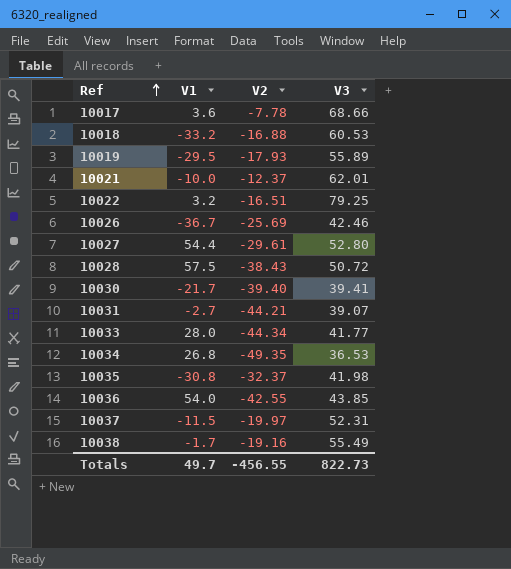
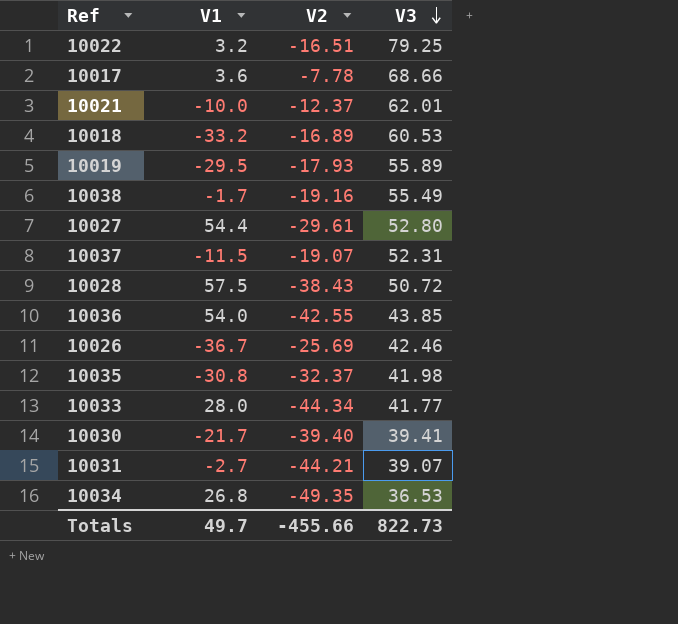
row order: Ref ascending -> V3 descending
10018 | V2: -16.88 -> -16.89
10037 | V2: -19.97 -> -19.07
Totals | V2: -456.55 -> -455.66

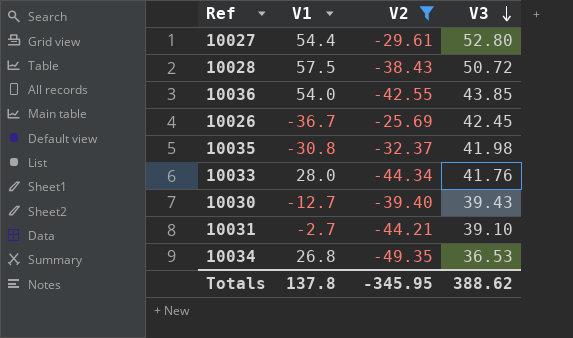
filter: none -> V2 <= -25.69
10026 | V3: 42.46 -> 42.45
10033 | V3: 41.77 -> 41.76
10030 | V1: -21.7 -> -12.7
10030 | V3: 39.41 -> 39.43
10031 | V3: 39.07 -> 39.10
Totals | V1: 49.7 -> 137.8
Totals | V2: -455.66 -> -345.95
Totals | V3: 822.73 -> 388.62

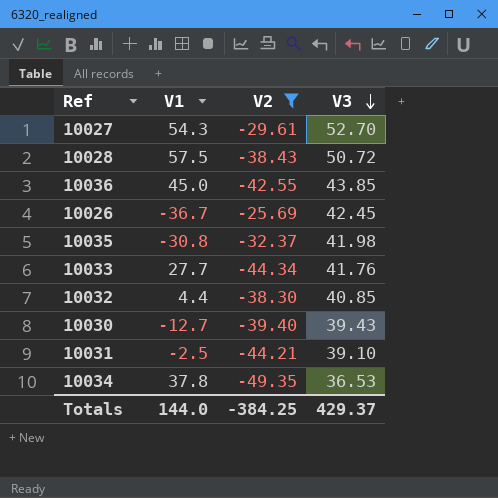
10027 | V1: 54.4 -> 54.3
10027 | V3: 52.80 -> 52.70
10036 | V1: 54.0 -> 45.0
10033 | V1: 28.0 -> 27.7
row 10032: none -> 4.4 | -38.30 | 40.85
10031 | V1: -2.7 -> -2.5
10034 | V1: 26.8 -> 37.8
Totals | V1: 137.8 -> 144.0
Totals | V2: -345.95 -> -384.25
Totals | V3: 388.62 -> 429.37

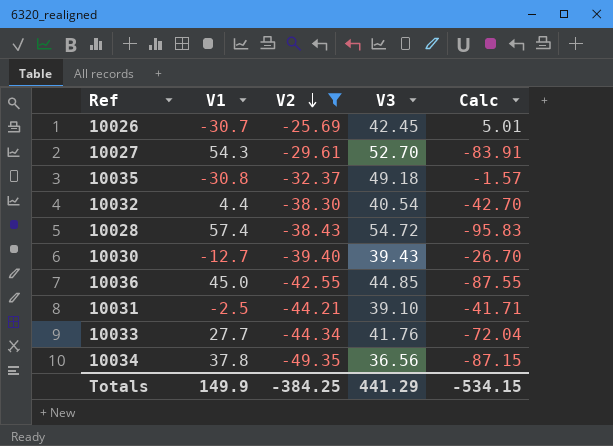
row order: V3 descending -> V2 descending
column Calc | formula: none -> [V2] - [V1]
10026 | V1: -36.7 -> -30.7
10035 | V3: 41.98 -> 49.18
10032 | V3: 40.85 -> 40.54
10028 | V1: 57.5 -> 57.4
10028 | V3: 50.72 -> 54.72
10036 | V3: 43.85 -> 44.85
10034 | V3: 36.53 -> 36.56
Totals | V1: 144.0 -> 149.9
Totals | V3: 429.37 -> 441.29

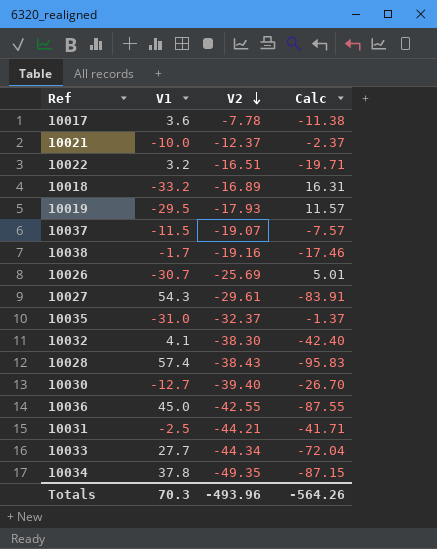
filter: V2 <= -25.69 -> none
column V3 | position: 4 -> none
10035 | V1: -30.8 -> -31.0
10035 | Calc: -1.57 -> -1.37
10032 | V1: 4.4 -> 4.1
10032 | Calc: -42.70 -> -42.40
Totals | V1: 149.9 -> 70.3
Totals | V2: -384.25 -> -493.96
Totals | Calc: -534.15 -> -564.26

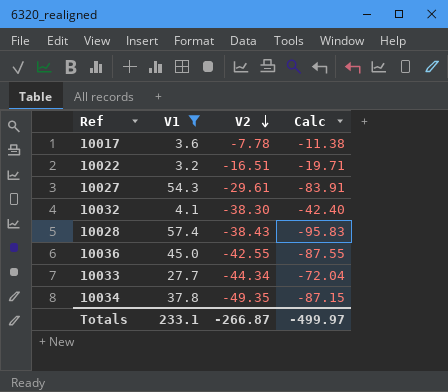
filter: none -> V1 >= 3.2
Totals | V1: 70.3 -> 233.1
Totals | V2: -493.96 -> -266.87
Totals | Calc: -564.26 -> -499.97

